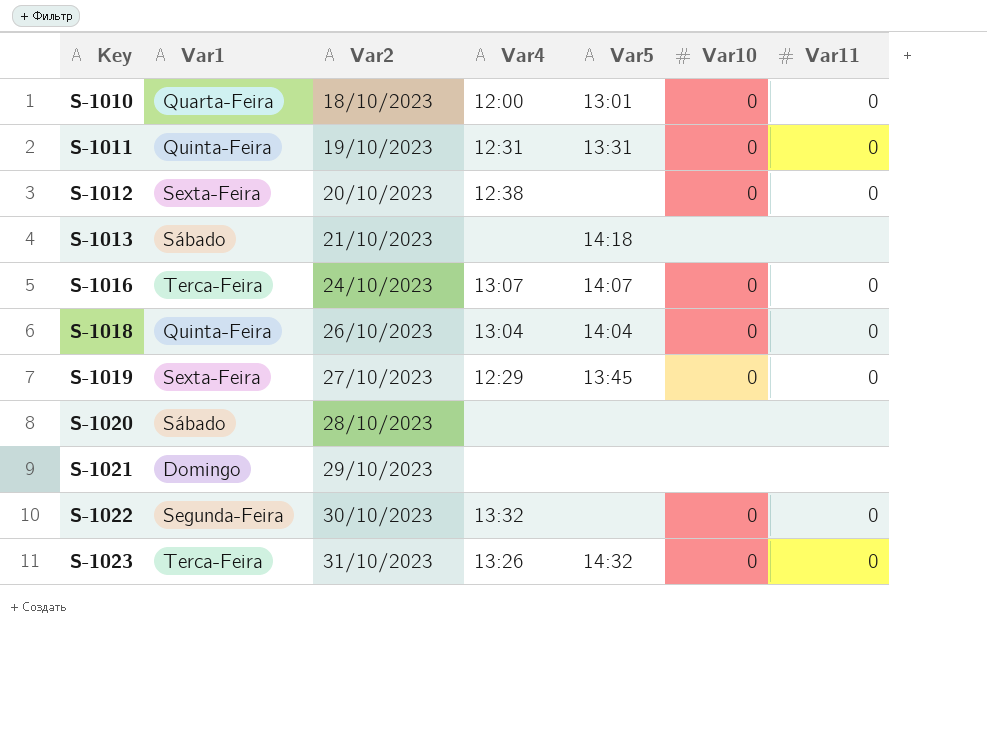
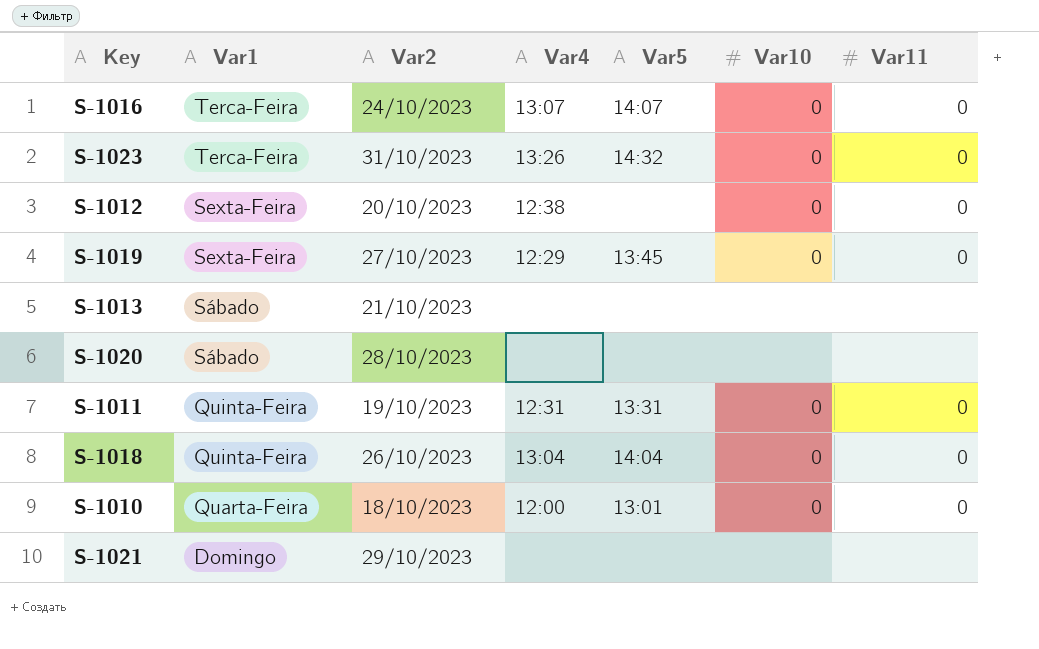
row order: Key ascending -> Var1 descending
row S-1022: Segunda-Feira | 30/10/2023 | 13:32 | none | 0 | 0 -> none
S-1013 | Var5: 14:18 -> none

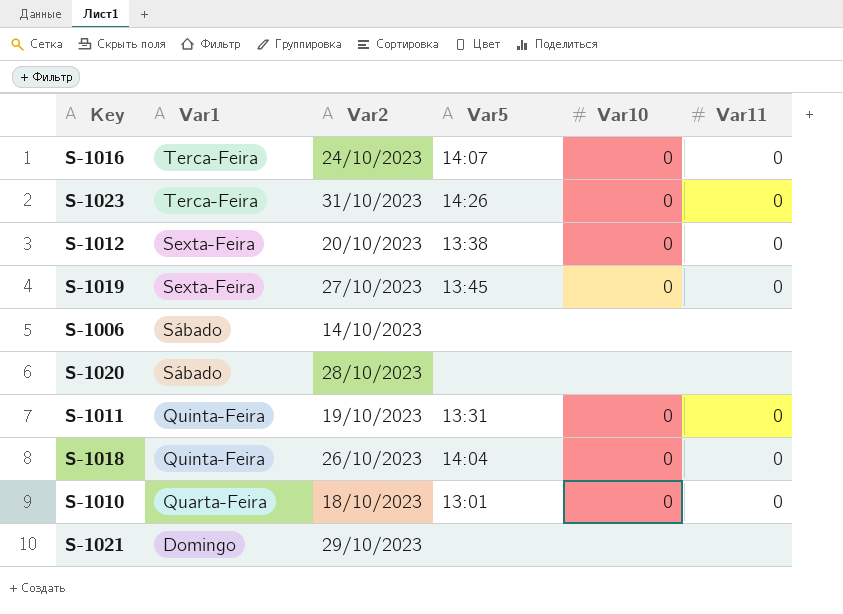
column Var4 | position: 4 -> none
row S-1013: Sábado | 21/10/2023 | none | none | none | none -> none
S-1023 | Var5: 14:32 -> 14:26
S-1012 | Var5: none -> 13:38
row S-1006: none -> Sábado | 14/10/2023 | none | none | none

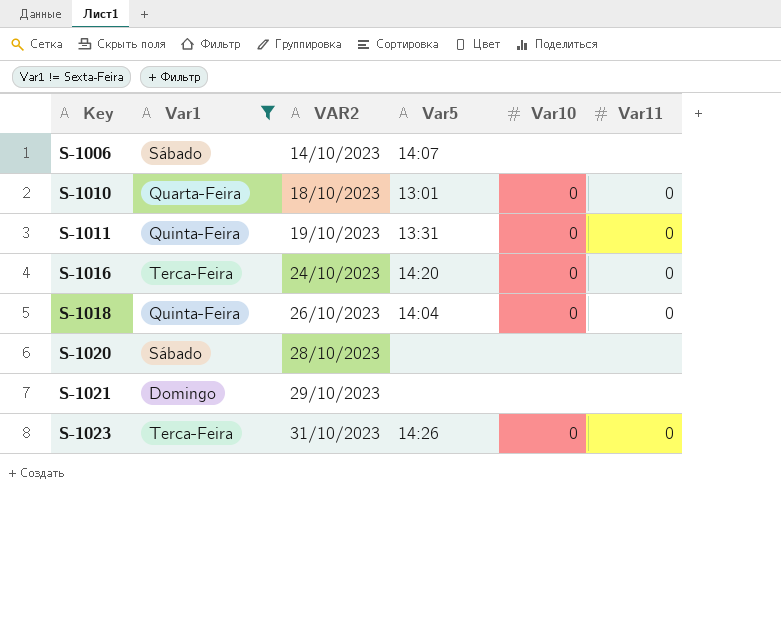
filter: none -> Var1 != Sexta-Feira
row order: Var1 descending -> Key ascending
column name: Var2 -> VAR2
S-1006 | Var5: none -> 14:07
S-1016 | Var5: 14:07 -> 14:20

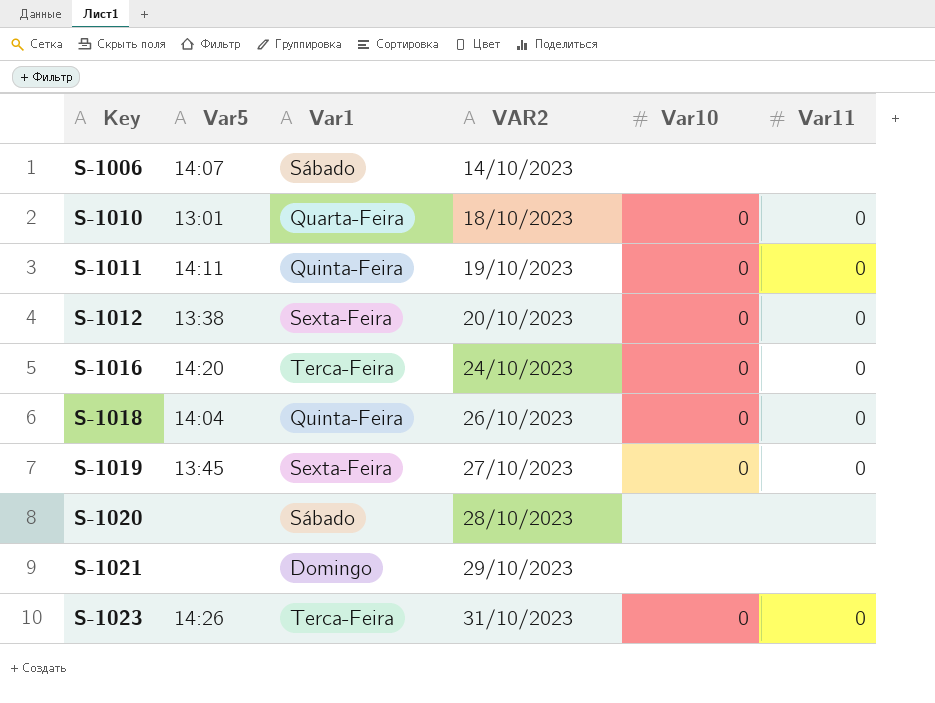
filter: Var1 != Sexta-Feira -> none
column Var5 | position: 4 -> 2
S-1011 | Var5: 13:31 -> 14:11

